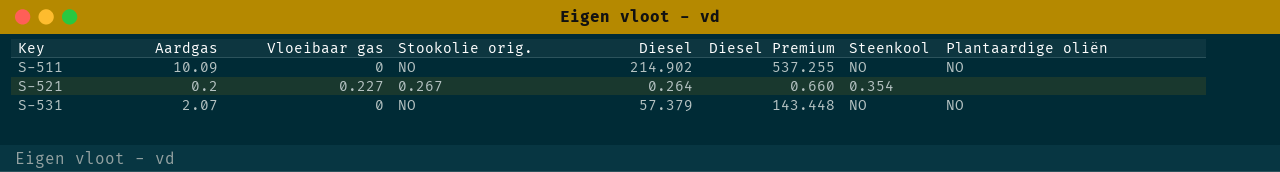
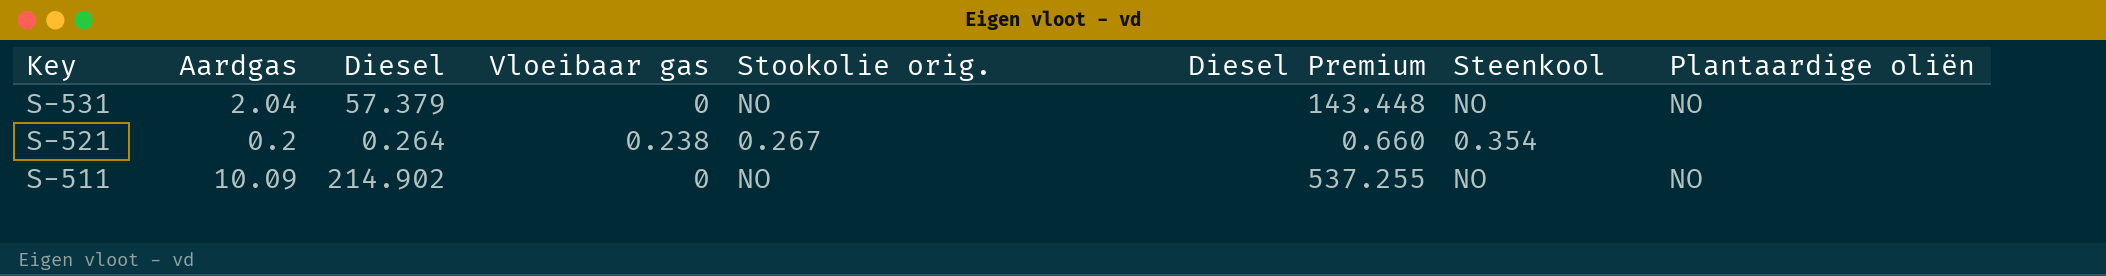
row order: Key ascending -> Key descending
column Diesel | position: 5 -> 3
S-531 | Aardgas: 2.07 -> 2.04
S-521 | Vloeibaar gas: 0.227 -> 0.238

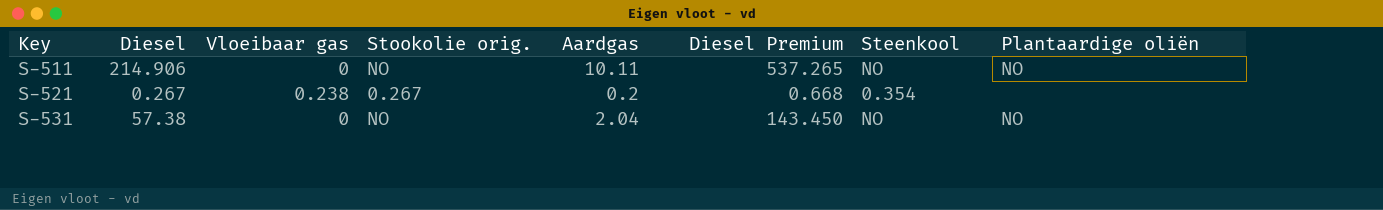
row order: Key descending -> Key ascending
column Aardgas | position: 2 -> 5
S-511 | Diesel: 214.902 -> 214.906
S-511 | Aardgas: 10.09 -> 10.11
S-511 | Diesel Premium: 537.255 -> 537.265
S-521 | Diesel: 0.264 -> 0.267
S-521 | Diesel Premium: 0.660 -> 0.668
S-531 | Diesel: 57.379 -> 57.38
S-531 | Diesel Premium: 143.448 -> 143.450

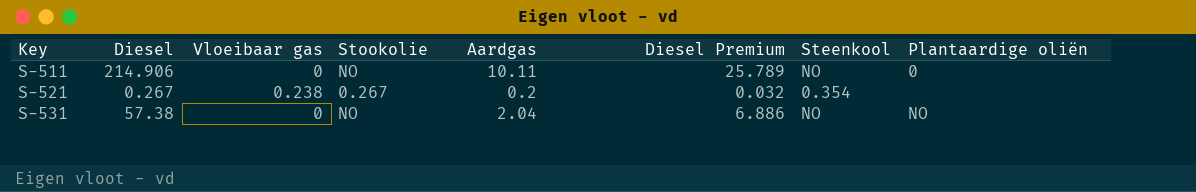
column name: Stookolie orig. -> Stookolie
column Diesel Premium | formula: [Diesel] * 2.5 -> [Diesel] * 0.12
S-511 | Plantaardige oliën: NO -> 0

